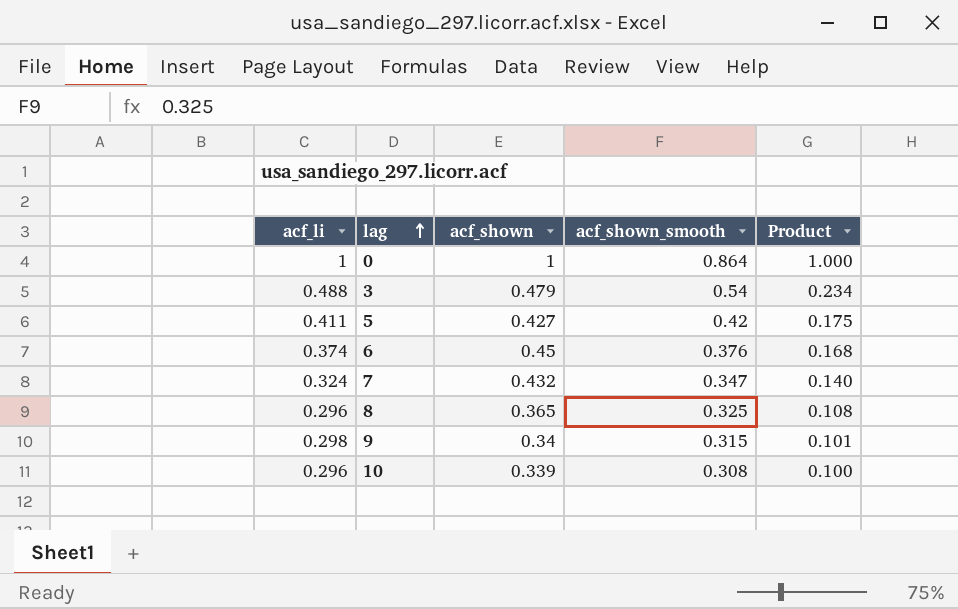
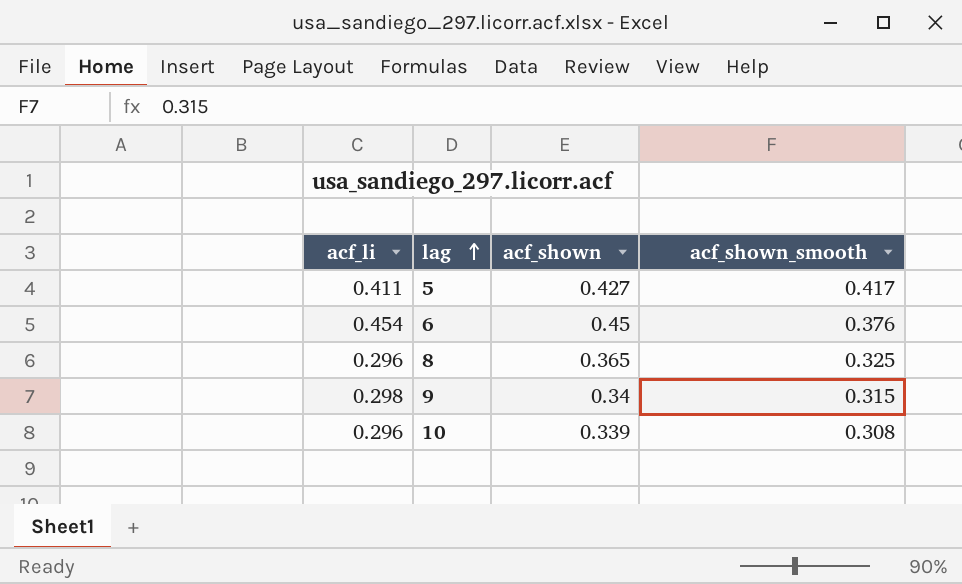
column Product | formula: [acf_li] * [acf_shown] -> none
row 0: 1 | 1 | 0.864 | 1.000 -> none
row 3: 0.488 | 0.479 | 0.54 | 0.234 -> none
row 7: 0.324 | 0.432 | 0.347 | 0.140 -> none
5 | acf_shown_smooth: 0.42 -> 0.417
6 | acf_li: 0.374 -> 0.454

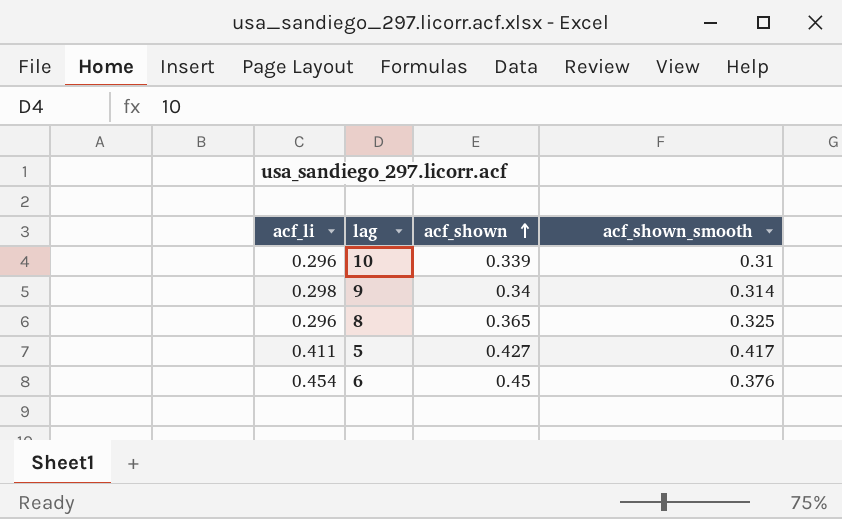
row order: lag ascending -> acf_shown ascending
10 | acf_shown_smooth: 0.308 -> 0.31
9 | acf_shown_smooth: 0.315 -> 0.314

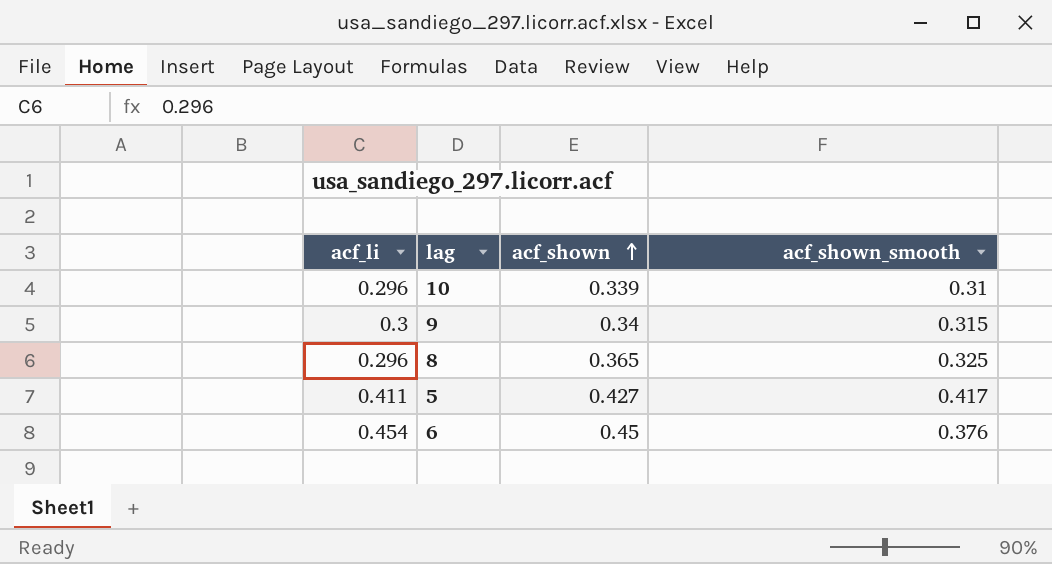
9 | acf_li: 0.298 -> 0.3
9 | acf_shown_smooth: 0.314 -> 0.315

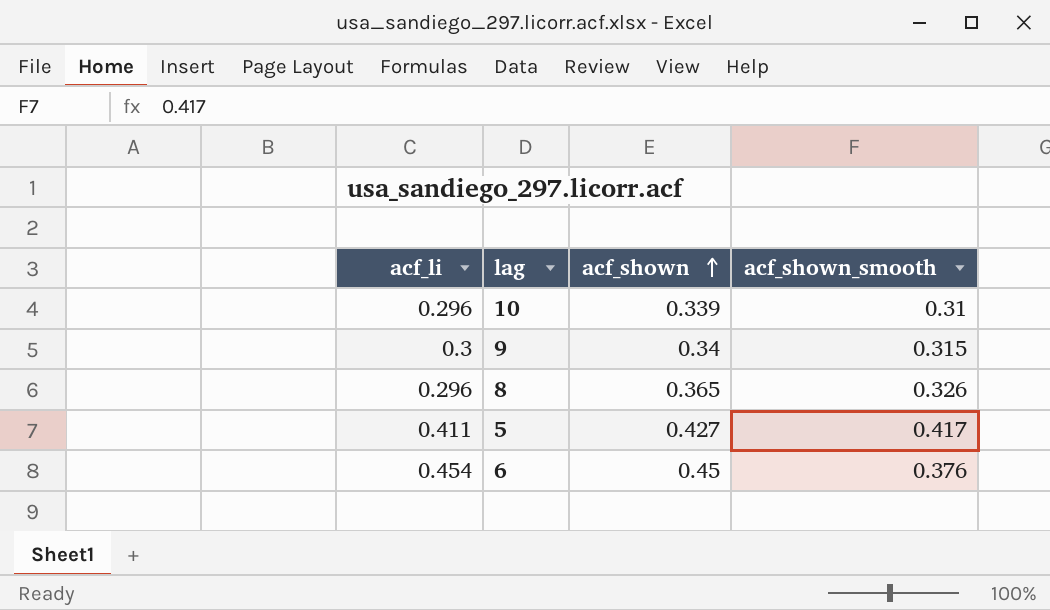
8 | acf_shown_smooth: 0.325 -> 0.326

